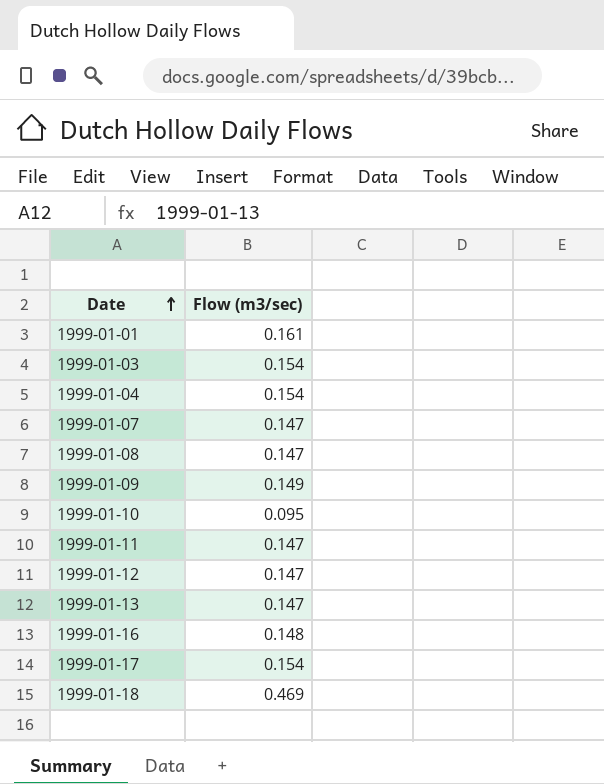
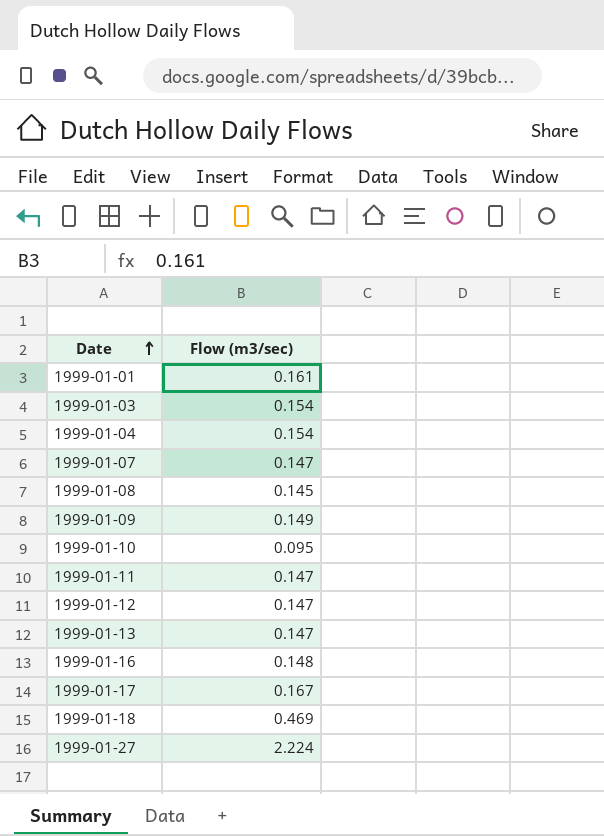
1999-01-08 | Flow (m3/sec): 0.147 -> 0.145
1999-01-17 | Flow (m3/sec): 0.154 -> 0.167
row 1999-01-27: none -> 2.224

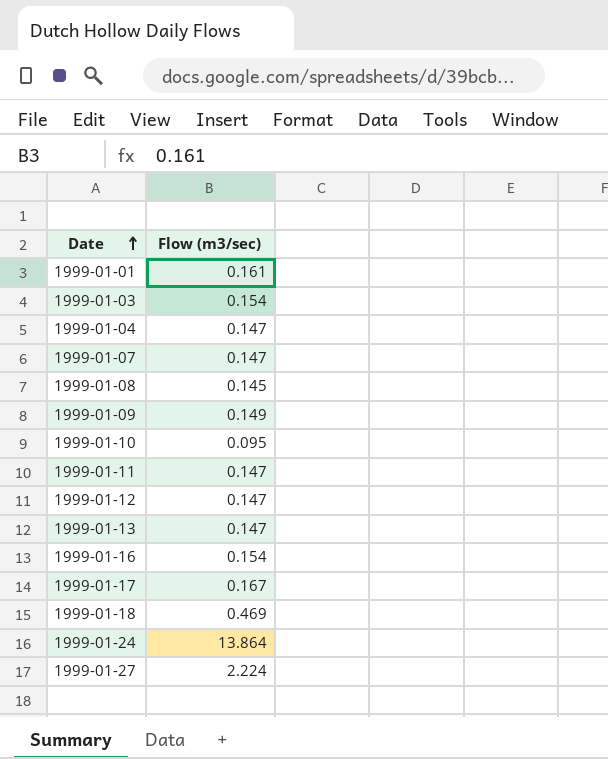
1999-01-04 | Flow (m3/sec): 0.154 -> 0.147
1999-01-16 | Flow (m3/sec): 0.148 -> 0.154
row 1999-01-24: none -> 13.864

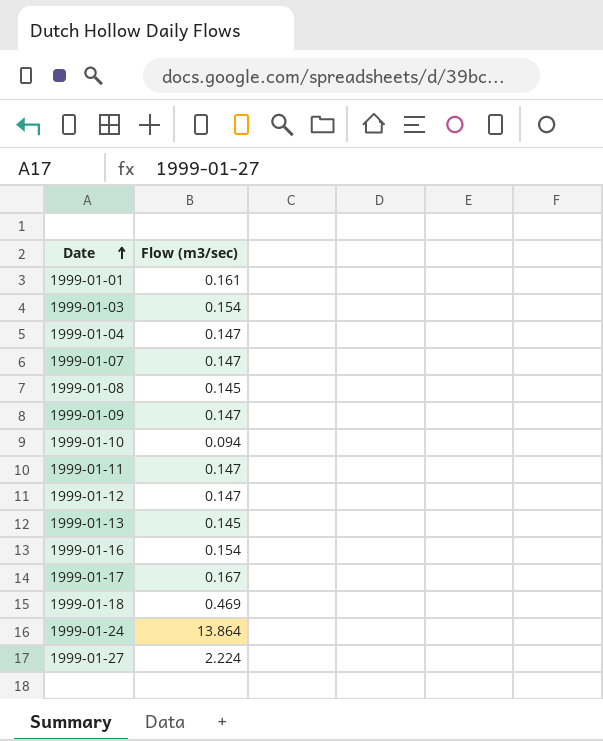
1999-01-09 | Flow (m3/sec): 0.149 -> 0.147
1999-01-10 | Flow (m3/sec): 0.095 -> 0.094
1999-01-13 | Flow (m3/sec): 0.147 -> 0.145

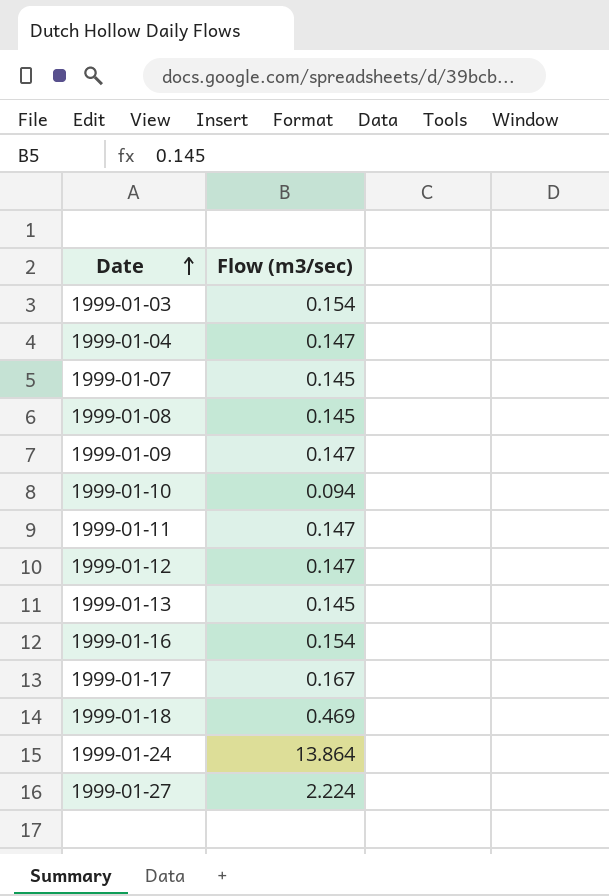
row 1999-01-01: 0.161 -> none
1999-01-07 | Flow (m3/sec): 0.147 -> 0.145

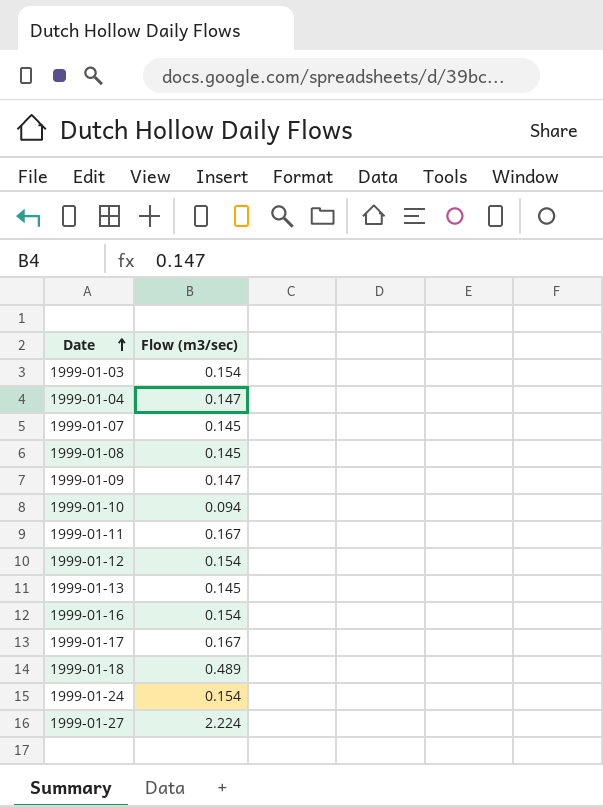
1999-01-11 | Flow (m3/sec): 0.147 -> 0.167
1999-01-12 | Flow (m3/sec): 0.147 -> 0.154
1999-01-18 | Flow (m3/sec): 0.469 -> 0.489
1999-01-24 | Flow (m3/sec): 13.864 -> 0.154

